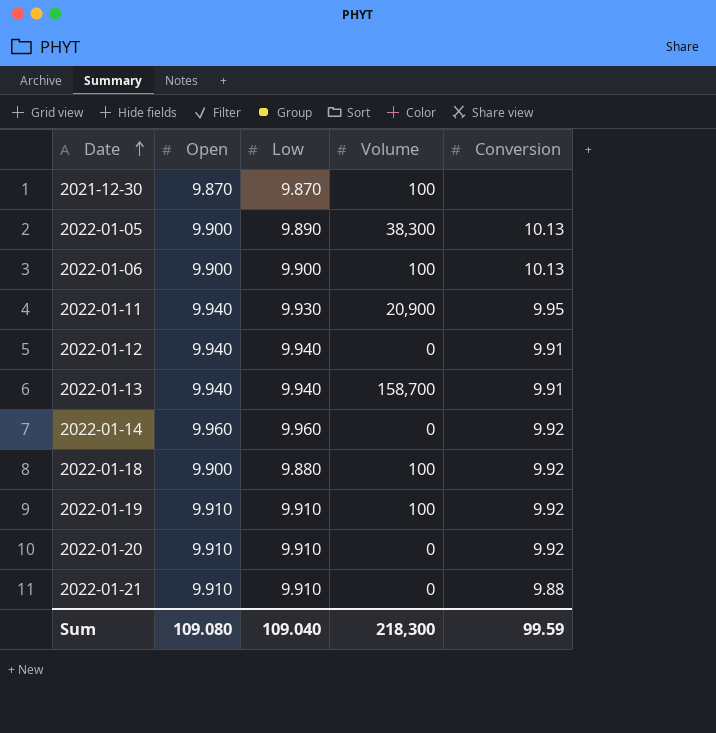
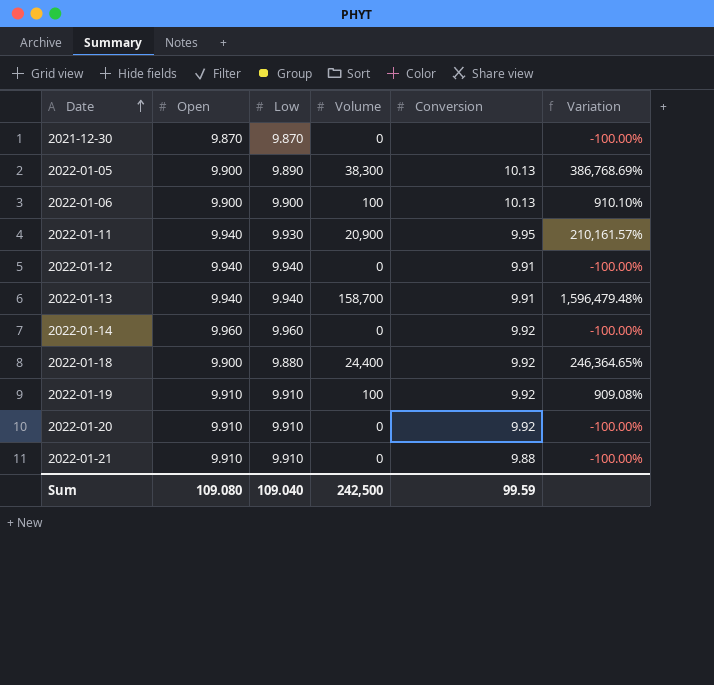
column Variation | formula: none -> ([Volume] - [Open]) / [Open]
2021-12-30 | Volume: 100 -> 0
2022-01-18 | Volume: 100 -> 24,400
Sum | Volume: 218,300 -> 242,500

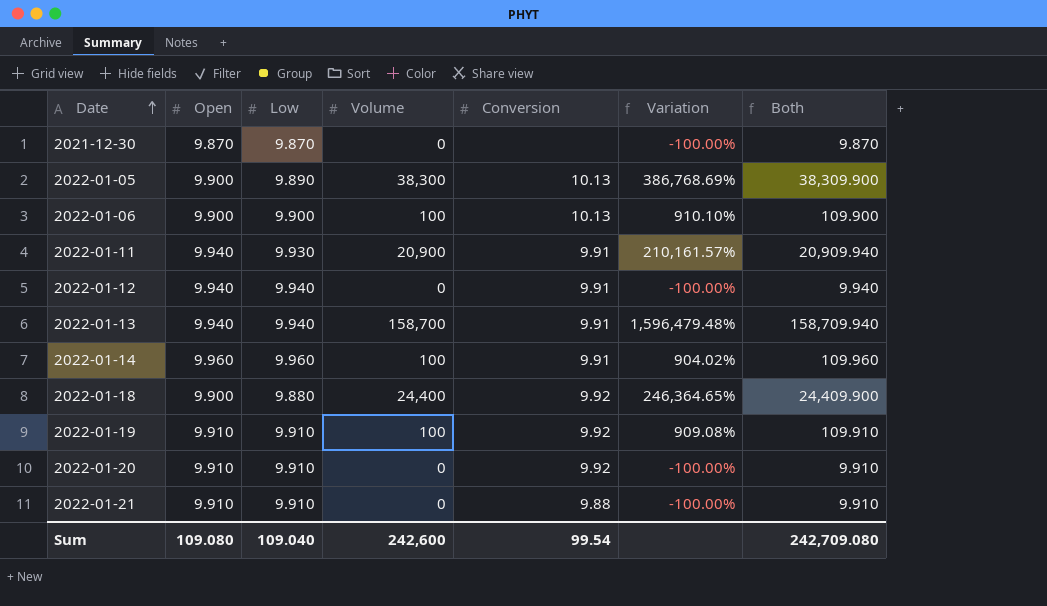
column Both | formula: none -> [Open] + [Volume]
2022-01-11 | Conversion: 9.95 -> 9.91
2022-01-14 | Volume: 0 -> 100
2022-01-14 | Conversion: 9.92 -> 9.91
2022-01-14 | Variation: -100.00% -> 904.02%
Sum | Volume: 242,500 -> 242,600
Sum | Conversion: 99.59 -> 99.54

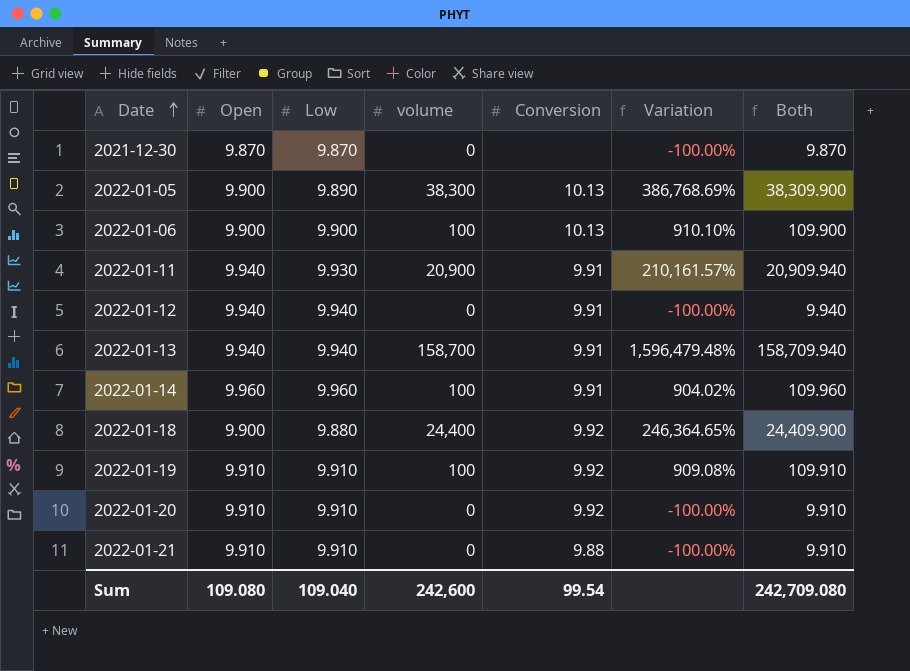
column name: Volume -> volume

